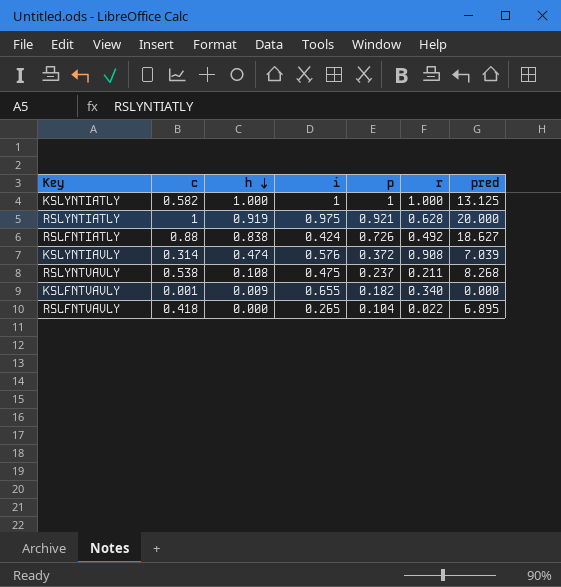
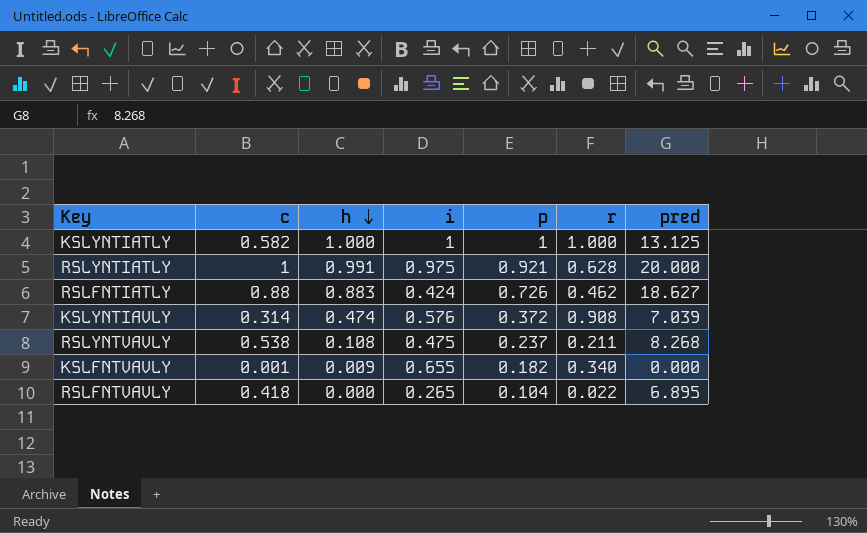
RSLYNTIATLY | h: 0.919 -> 0.991
RSLFNTIATLY | h: 0.838 -> 0.883
RSLFNTIATLY | r: 0.492 -> 0.462

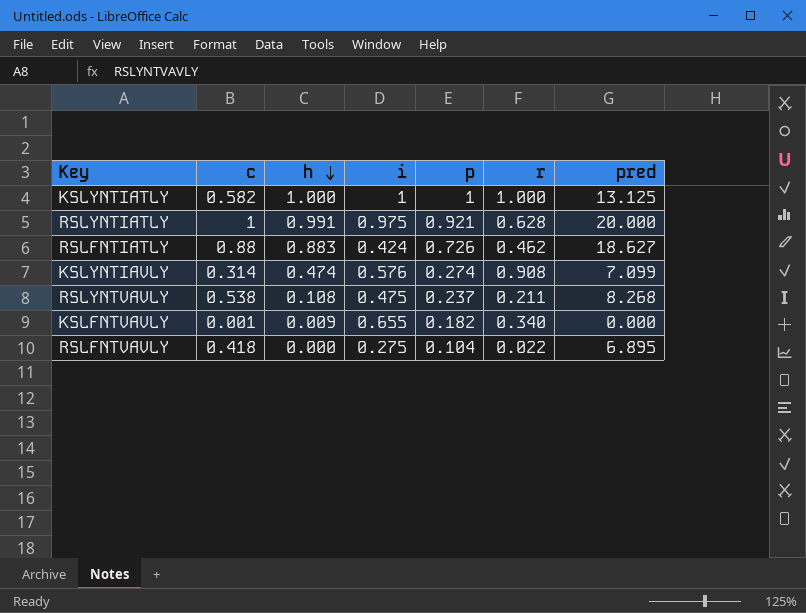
KSLYNTIAVLY | p: 0.372 -> 0.274
KSLYNTIAVLY | pred: 7.039 -> 7.099
RSLFNTVAVLY | i: 0.265 -> 0.275

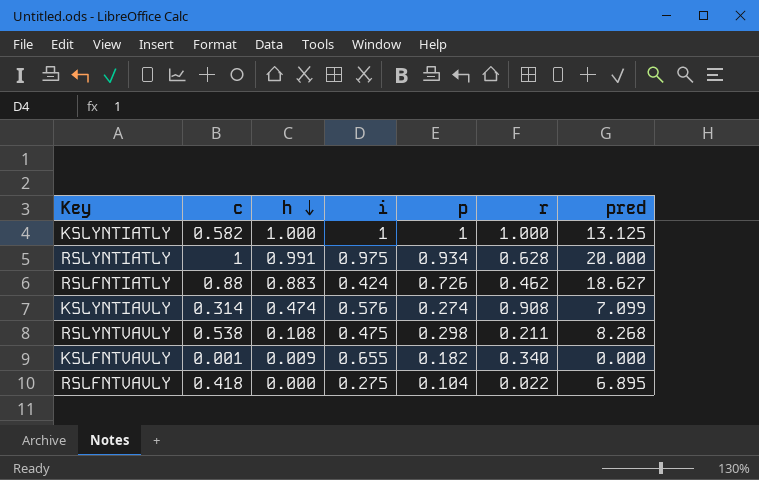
RSLYNTIATLY | p: 0.921 -> 0.934
RSLYNTVAVLY | p: 0.237 -> 0.298

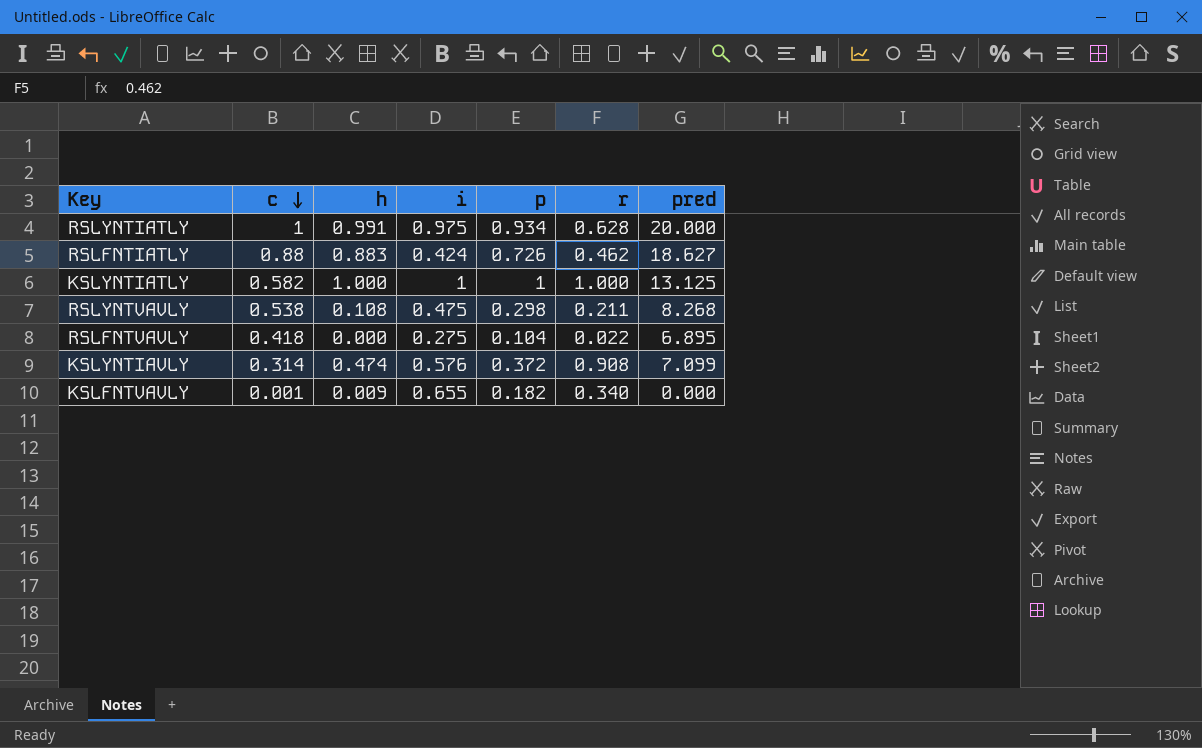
row order: h descending -> c descending
KSLYNTIAVLY | p: 0.274 -> 0.372

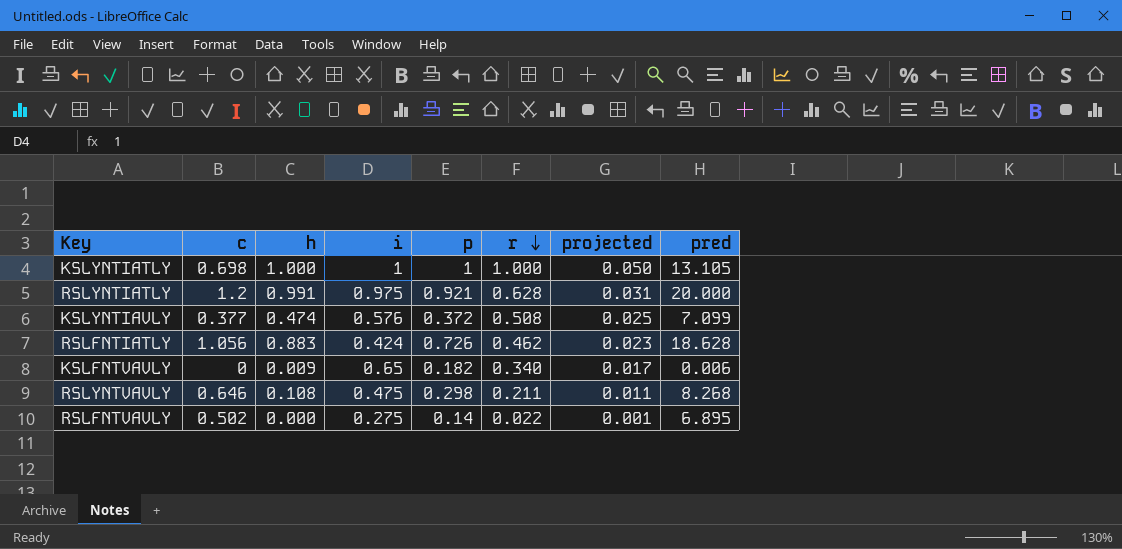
row order: c descending -> r descending
column projected | formula: none -> [r] * 0.05
KSLYNTIATLY | c: 0.582 -> 0.698
KSLYNTIATLY | pred: 13.125 -> 13.105
RSLYNTIATLY | c: 1 -> 1.2
RSLYNTIATLY | p: 0.934 -> 0.921
KSLYNTIAVLY | c: 0.314 -> 0.377
KSLYNTIAVLY | r: 0.908 -> 0.508
RSLFNTIATLY | c: 0.88 -> 1.056
RSLFNTIATLY | pred: 18.627 -> 18.628
KSLFNTVAVLY | c: 0.001 -> 0
KSLFNTVAVLY | i: 0.655 -> 0.65
KSLFNTVAVLY | pred: 0.000 -> 0.006
RSLYNTVAVLY | c: 0.538 -> 0.646
RSLFNTVAVLY | c: 0.418 -> 0.502
RSLFNTVAVLY | p: 0.104 -> 0.14

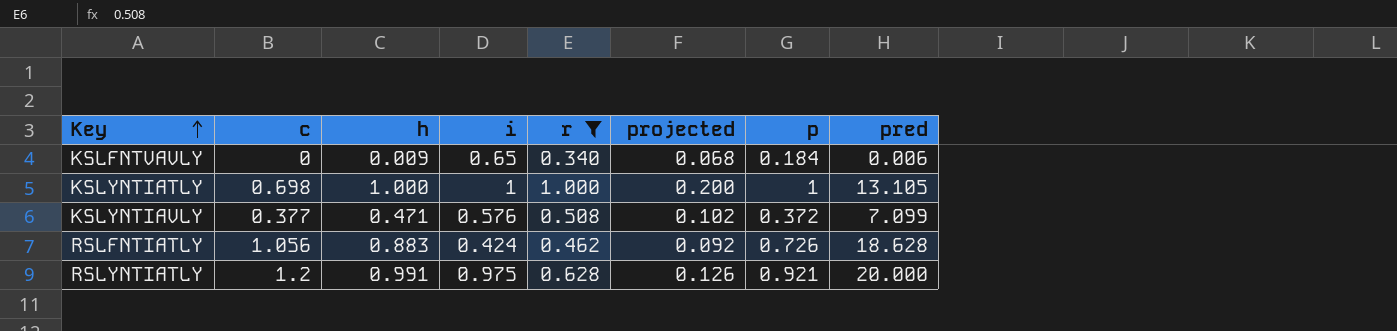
filter: none -> r >= 0.340
row order: r descending -> Key ascending
column projected | formula: [r] * 0.05 -> [r] * 0.2
column p | position: 5 -> 7
KSLFNTVAVLY | p: 0.182 -> 0.184
KSLYNTIAVLY | h: 0.474 -> 0.471

